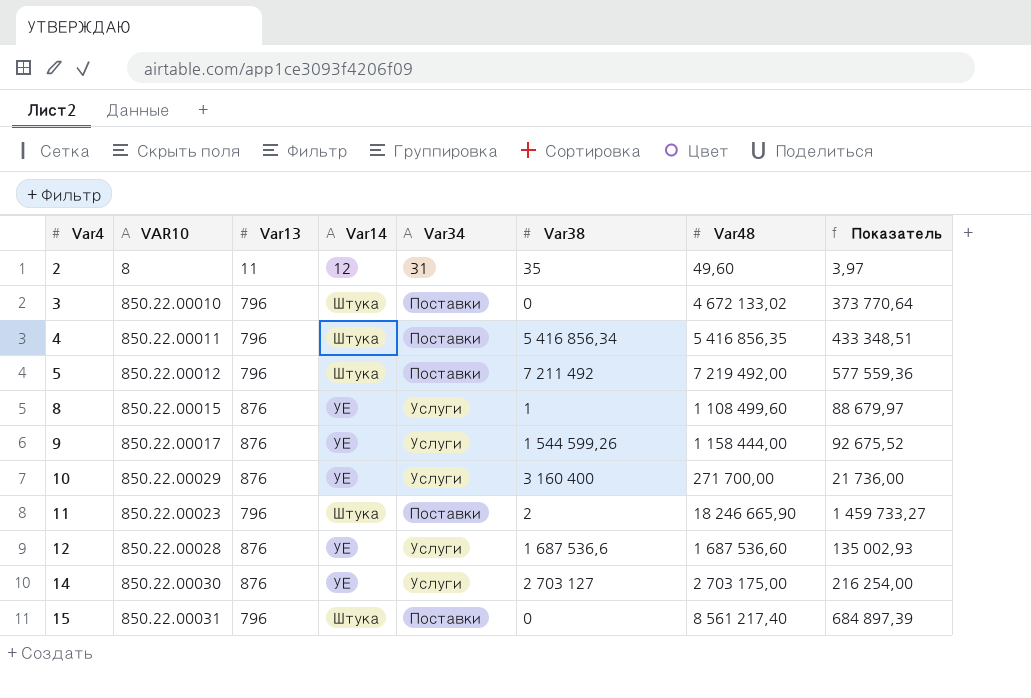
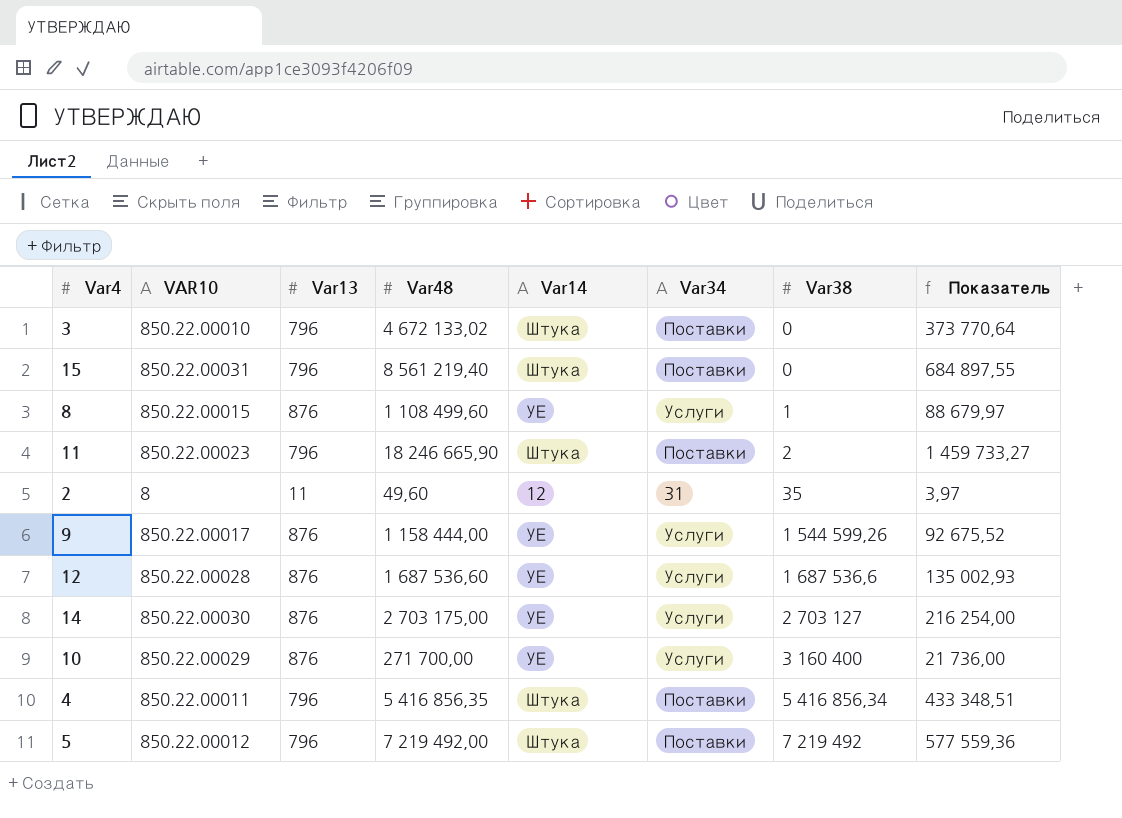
row order: Var4 ascending -> Var38 ascending
column Var48 | position: 7 -> 4
15 | Var48: 8 561 217,40 -> 8 561 219,40
15 | Показатель: 684 897,39 -> 684 897,55
5 | Var38: 7 211 492 -> 7 219 492

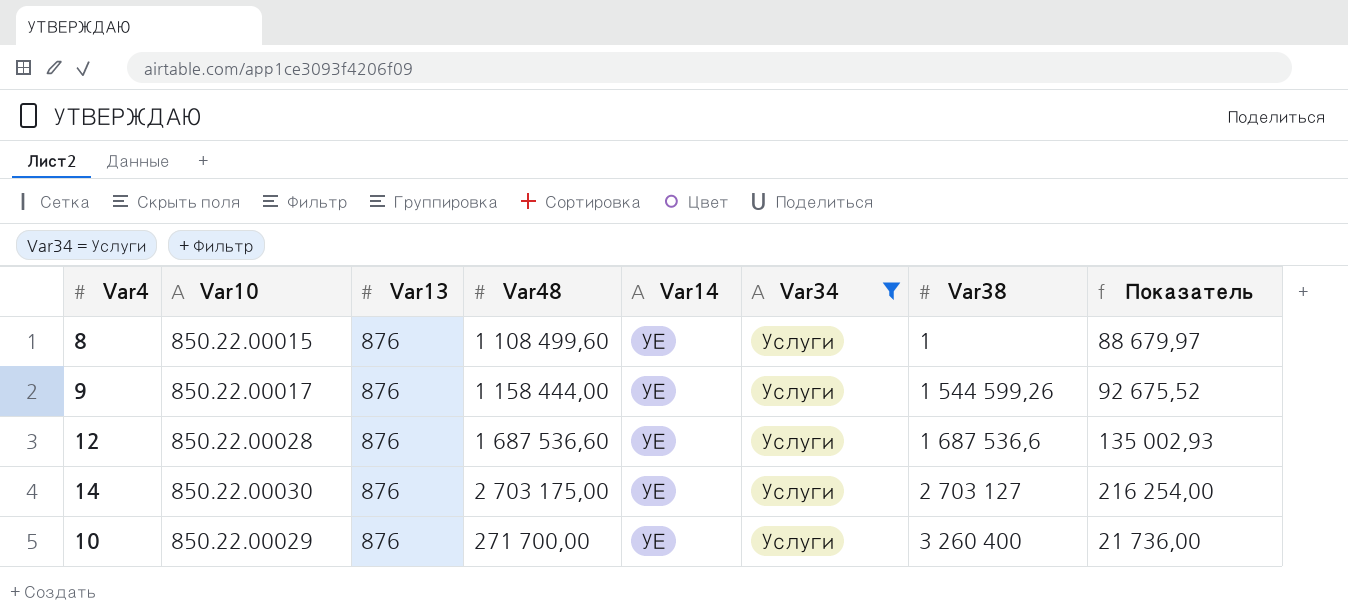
filter: none -> Var34 = Услуги
column name: VAR10 -> Var10
10 | Var38: 3 160 400 -> 3 260 400

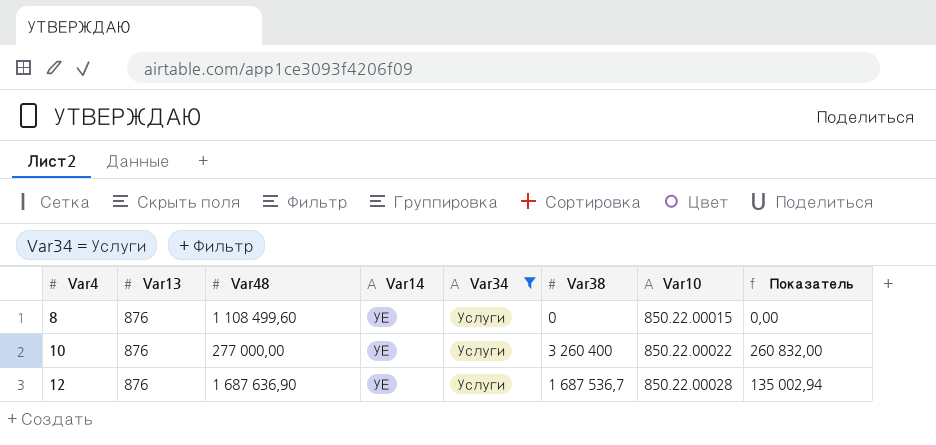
row order: Var38 ascending -> Var4 ascending
column Var10 | position: 2 -> 7
column Показатель | formula: [Var48] * 0,08 -> [Var38] * 0,08
row 9: 850.22.00017 | 876 | 1 158 444,00 | УЕ | Услуги | 1 544 599,26 | 92 675,52 -> none
row 14: 850.22.00030 | 876 | 2 703 175,00 | УЕ | Услуги | 2 703 127 | 216 254,00 -> none
8 | Var38: 1 -> 0
10 | Var48: 271 700,00 -> 277 000,00
10 | Var10: 850.22.00029 -> 850.22.00022
12 | Var48: 1 687 536,60 -> 1 687 636,90
12 | Var38: 1 687 536,6 -> 1 687 536,7

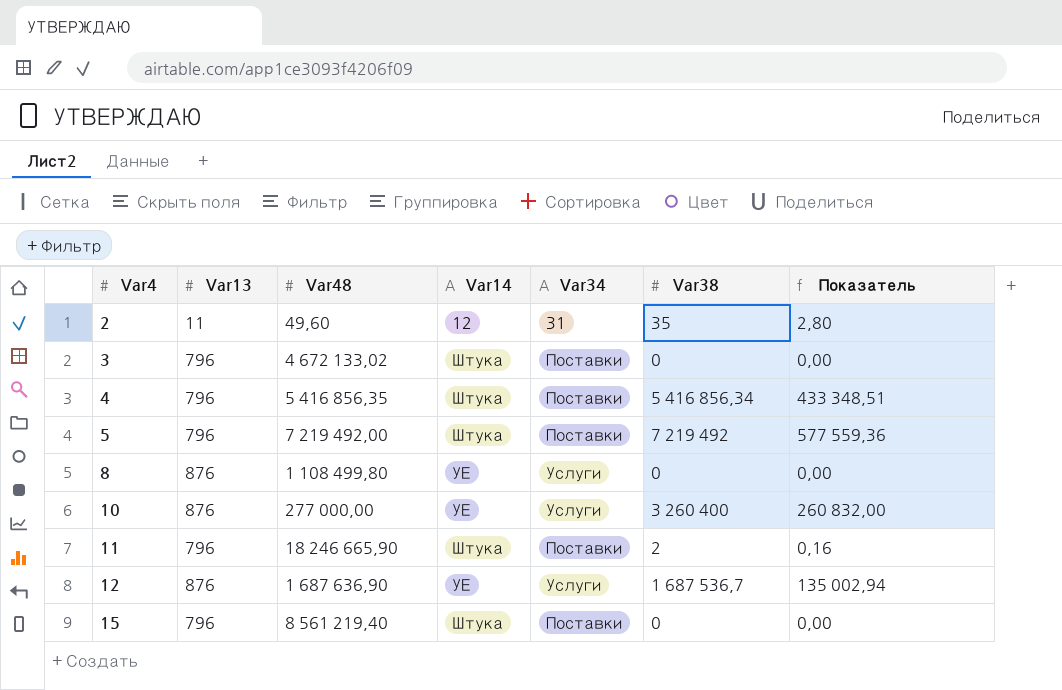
filter: Var34 = Услуги -> none
column Var10 | position: 7 -> none
8 | Var48: 1 108 499,60 -> 1 108 499,80

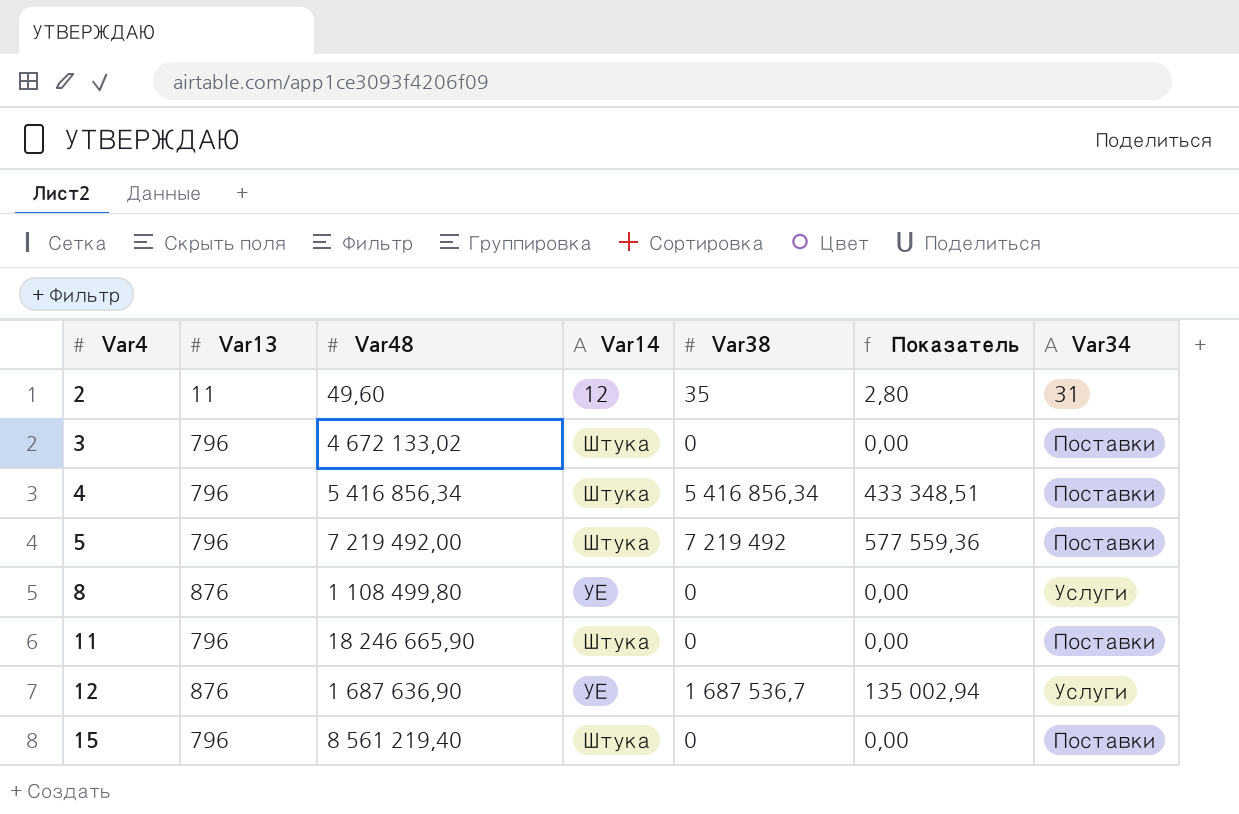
column Var34 | position: 5 -> 7
row 10: 876 | 277 000,00 | УЕ | Услуги | 3 260 400 | 260 832,00 -> none
4 | Var48: 5 416 856,35 -> 5 416 856,34
11 | Var38: 2 -> 0
11 | Показатель: 0,16 -> 0,00

